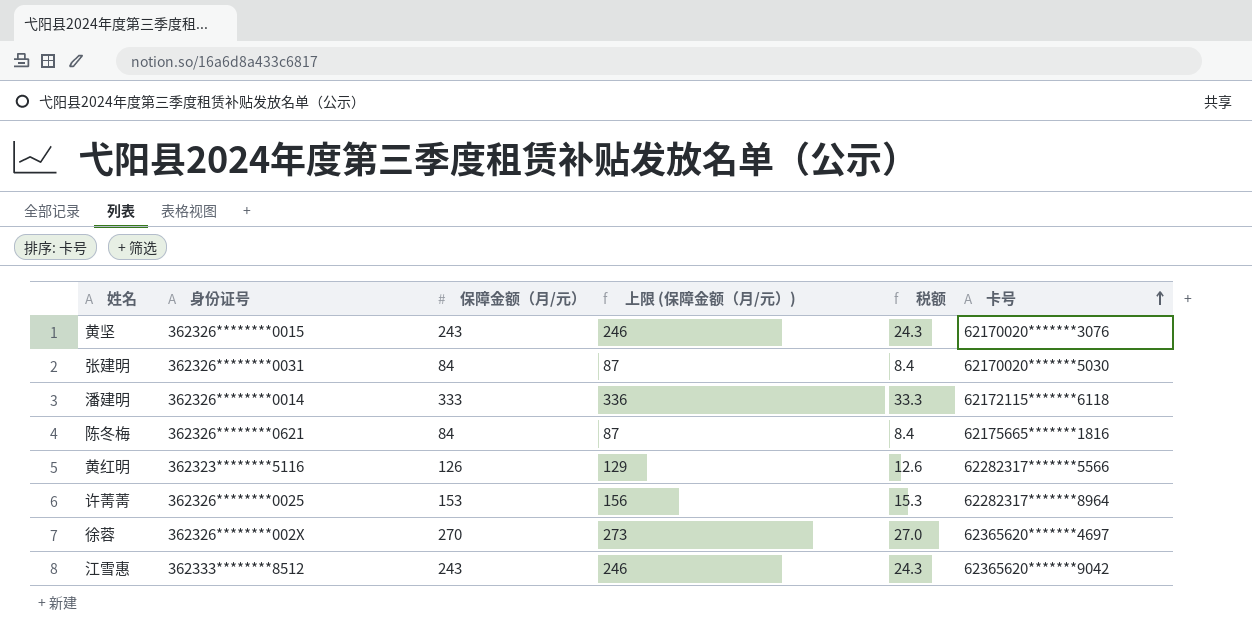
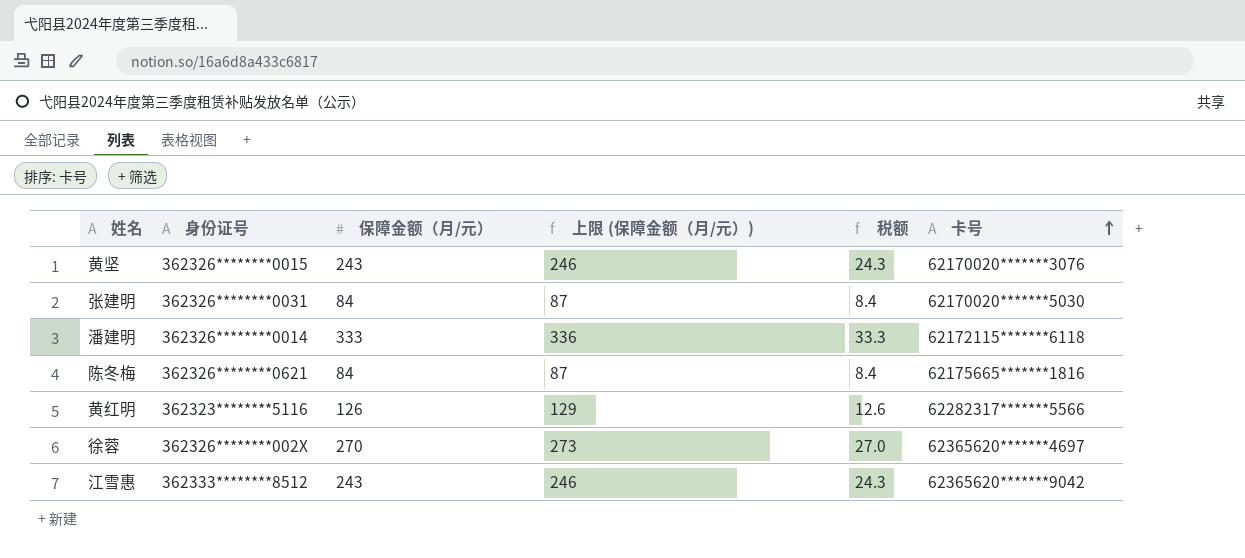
row 许菁菁: 362326********0025 | 153 | 156 | 15.3 | 62282317*******8964 -> none

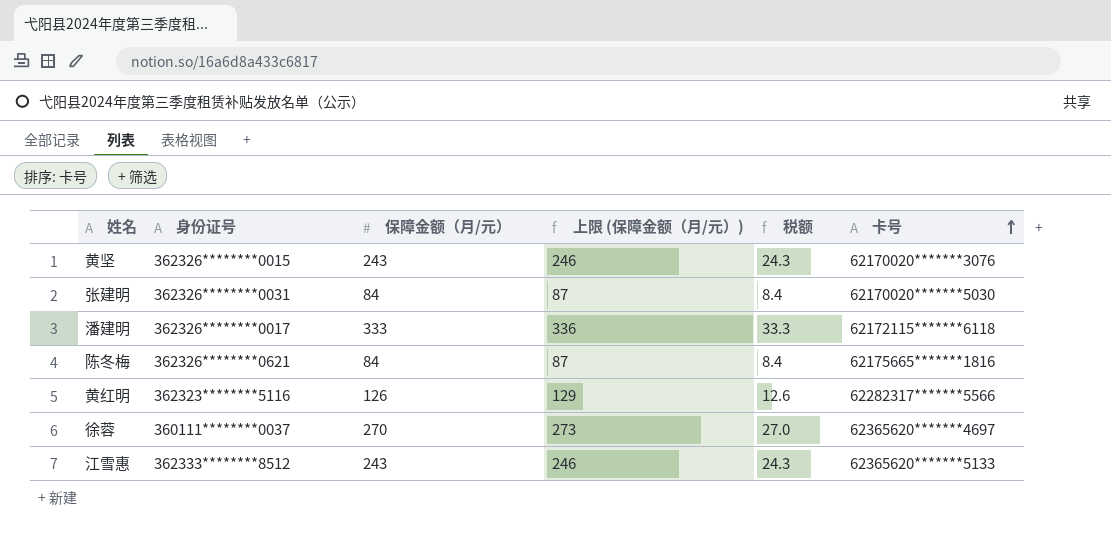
潘建明 | 身份证号: 362326********0014 -> 362326********0017
徐蓉 | 身份证号: 362326********002X -> 360111********0037
江雪惠 | 卡号: 62365620*******9042 -> 62365620*******5133

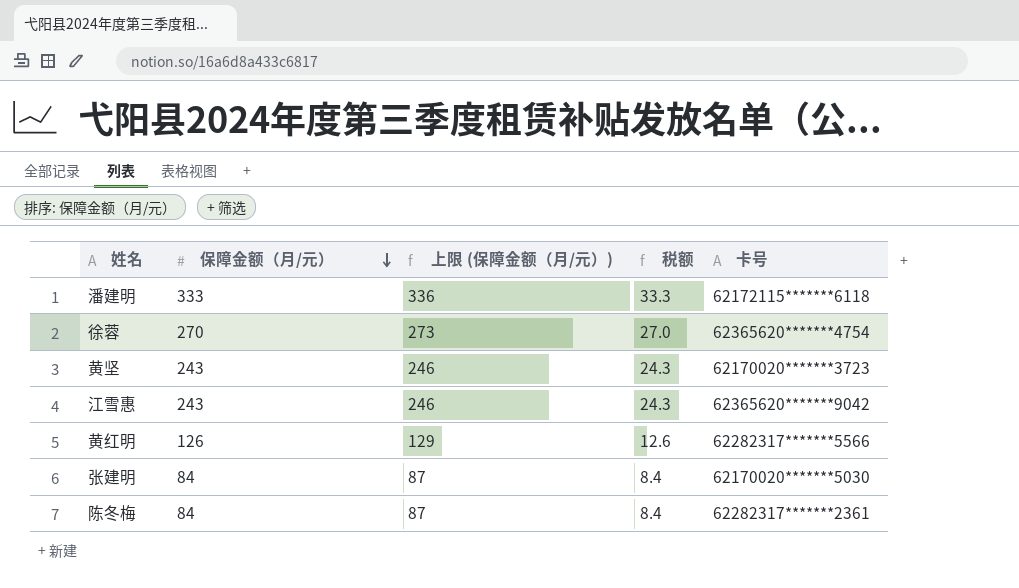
row order: 卡号 ascending -> 保障金额（月/元） descending
column 身份证号 | position: 2 -> none
徐蓉 | 卡号: 62365620*******4697 -> 62365620*******4754
黄坚 | 卡号: 62170020*******3076 -> 62170020*******3723
江雪惠 | 卡号: 62365620*******5133 -> 62365620*******9042
陈冬梅 | 卡号: 62175665*******1816 -> 62282317*******2361

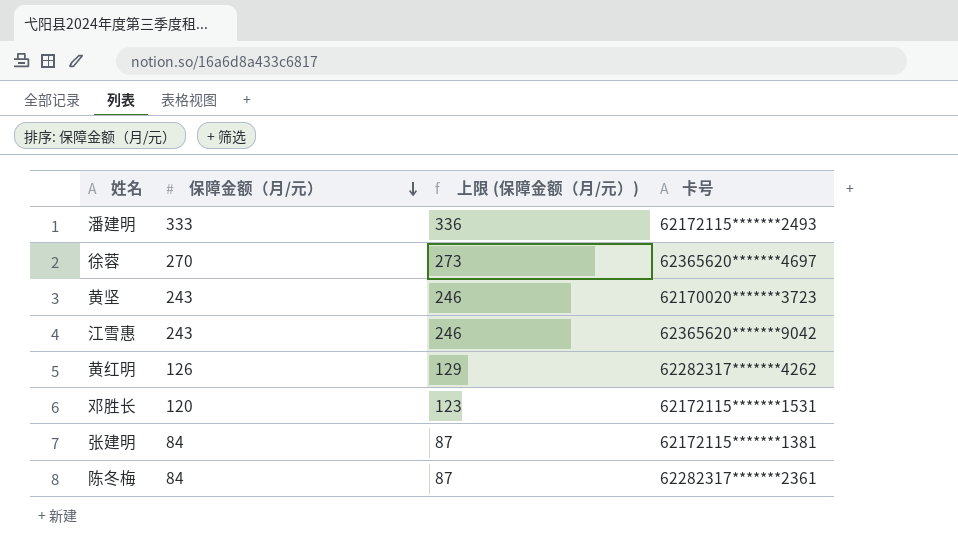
column 税额 | formula: [保障金额（月/元）] * 0.1 -> none
潘建明 | 卡号: 62172115*******6118 -> 62172115*******2493
徐蓉 | 卡号: 62365620*******4754 -> 62365620*******4697
黄红明 | 卡号: 62282317*******5566 -> 62282317*******4262
row 邓胜长: none -> 120 | 123 | 62172115*******1531
张建明 | 卡号: 62170020*******5030 -> 62172115*******1381

